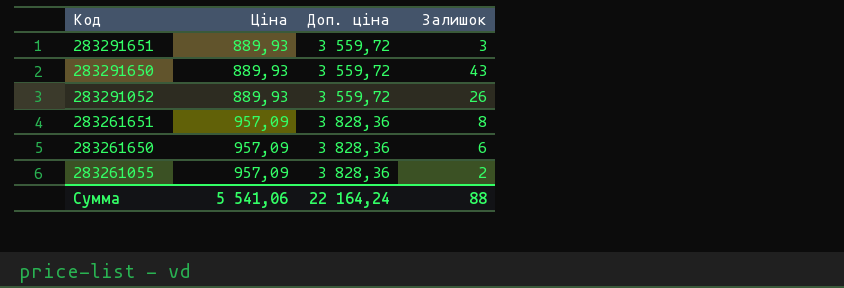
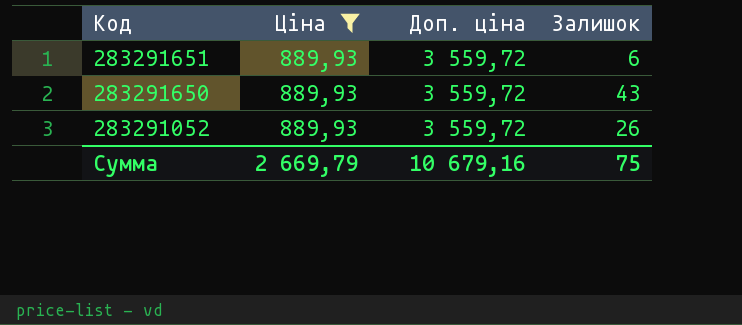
filter: none -> Ціна = 889,93
283291651 | Залишок: 3 -> 6
Сумма | Ціна: 5 541,06 -> 2 669,79
Сумма | Доп. ціна: 22 164,24 -> 10 679,16
Сумма | Залишок: 88 -> 75

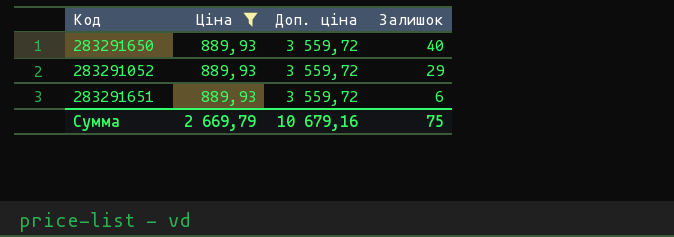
row order: Код descending -> Залишок descending
283291650 | Залишок: 43 -> 40
283291052 | Залишок: 26 -> 29

